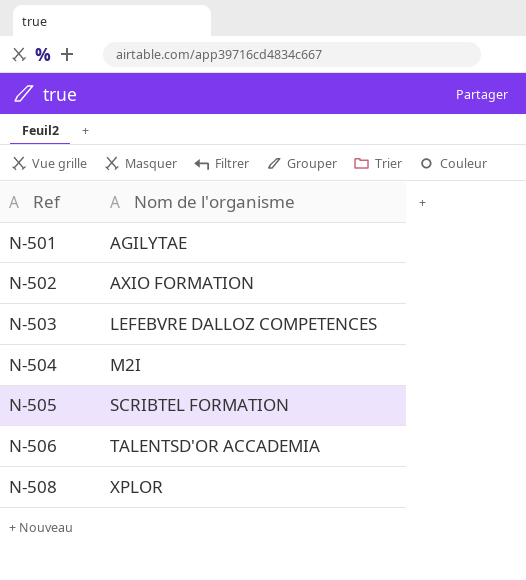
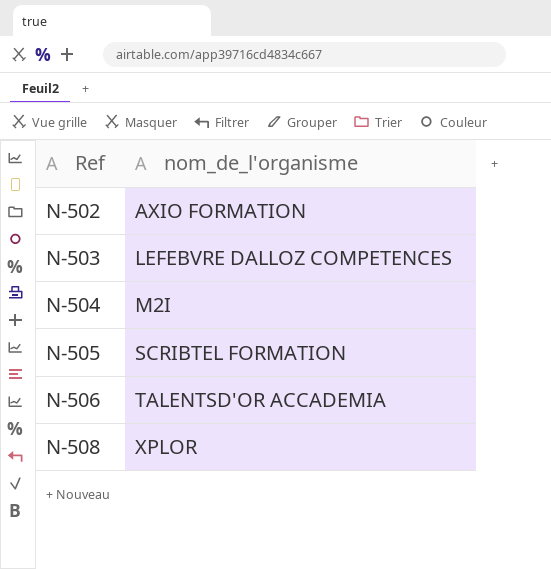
column name: Nom de l'organisme -> nom_de_l'organisme
row N-501: AGILYTAE -> none

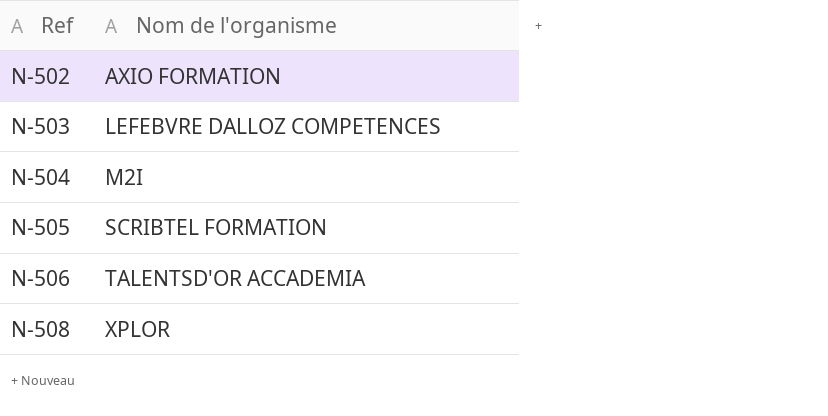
column name: nom_de_l'organisme -> Nom de l'organisme

